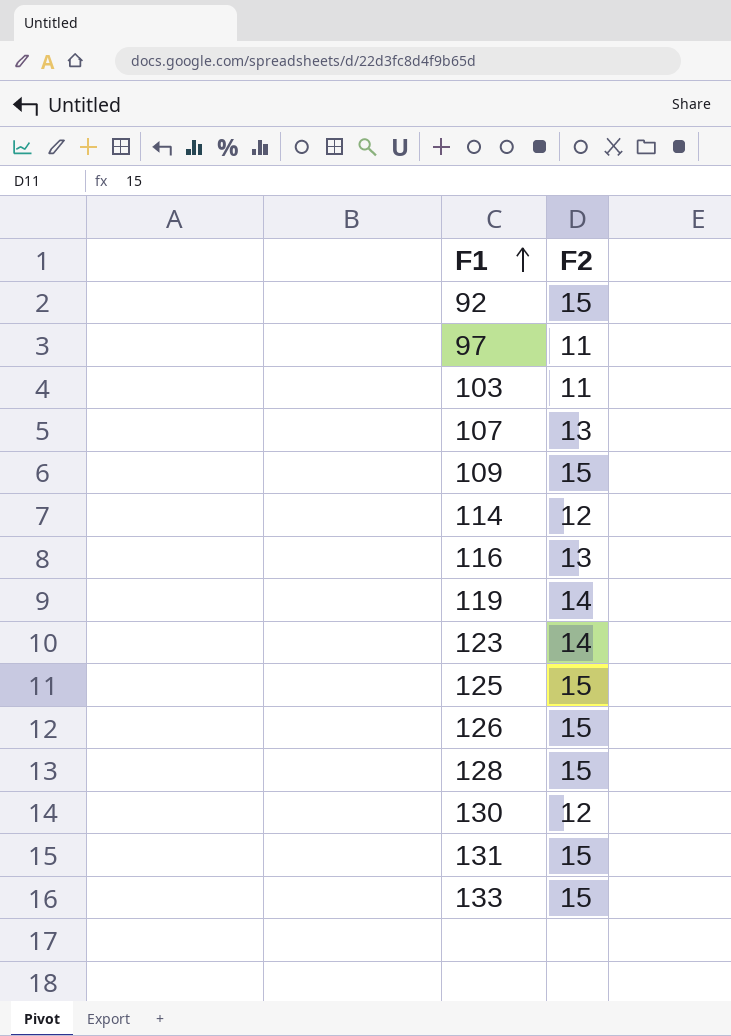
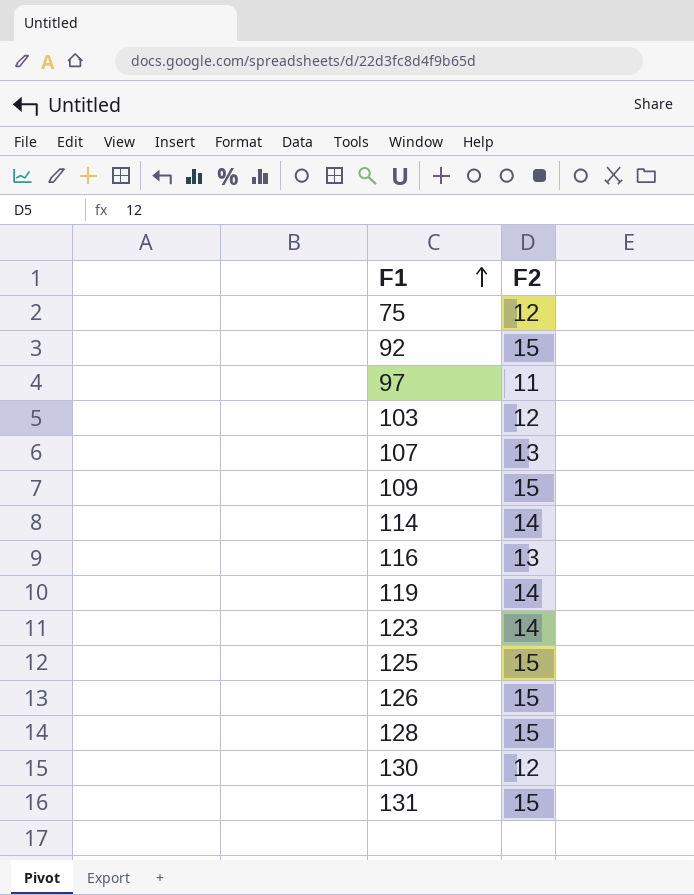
row 133: 15 -> none
row 75: none -> 12
103 | F2: 11 -> 12
114 | F2: 12 -> 14

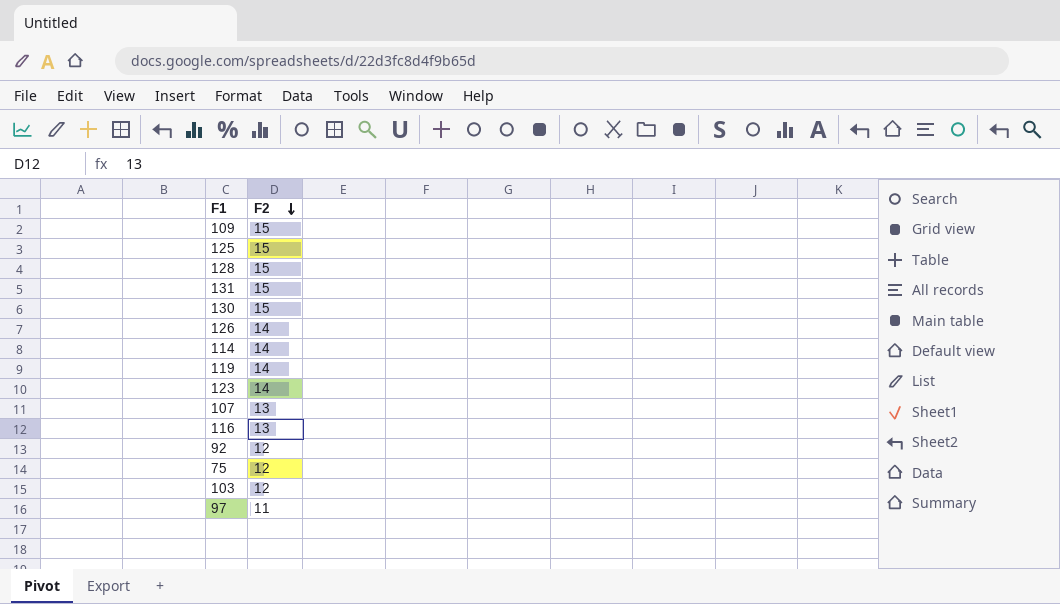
row order: F1 ascending -> F2 descending
130 | F2: 12 -> 15
126 | F2: 15 -> 14
92 | F2: 15 -> 12

